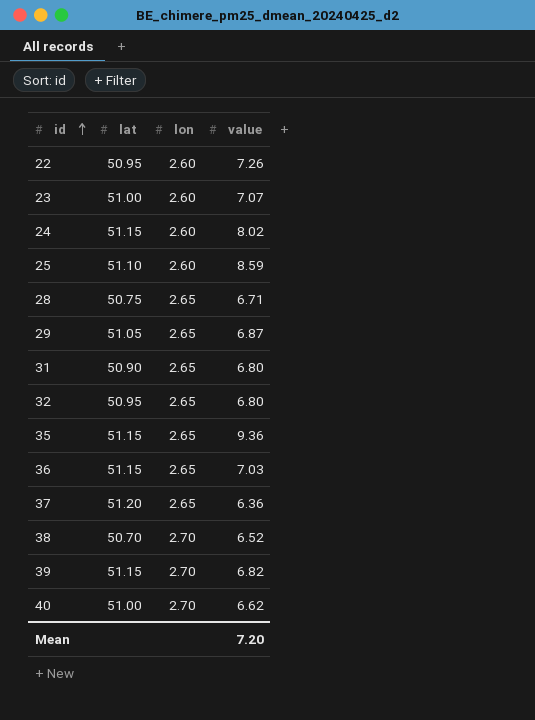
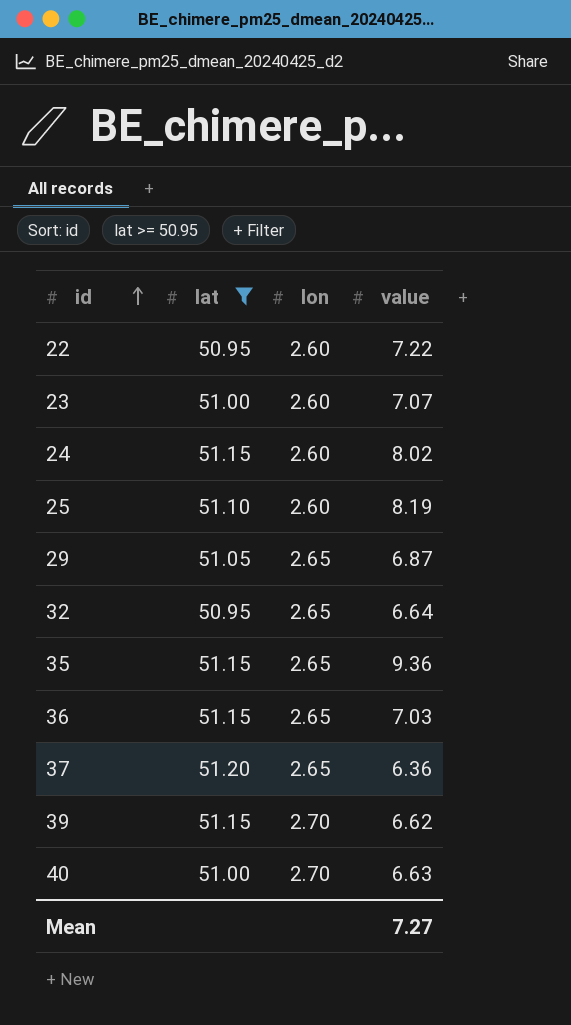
filter: none -> lat >= 50.95
22 | value: 7.26 -> 7.22
25 | value: 8.59 -> 8.19
32 | value: 6.80 -> 6.64
39 | value: 6.82 -> 6.62
40 | value: 6.62 -> 6.63
Mean | value: 7.20 -> 7.27

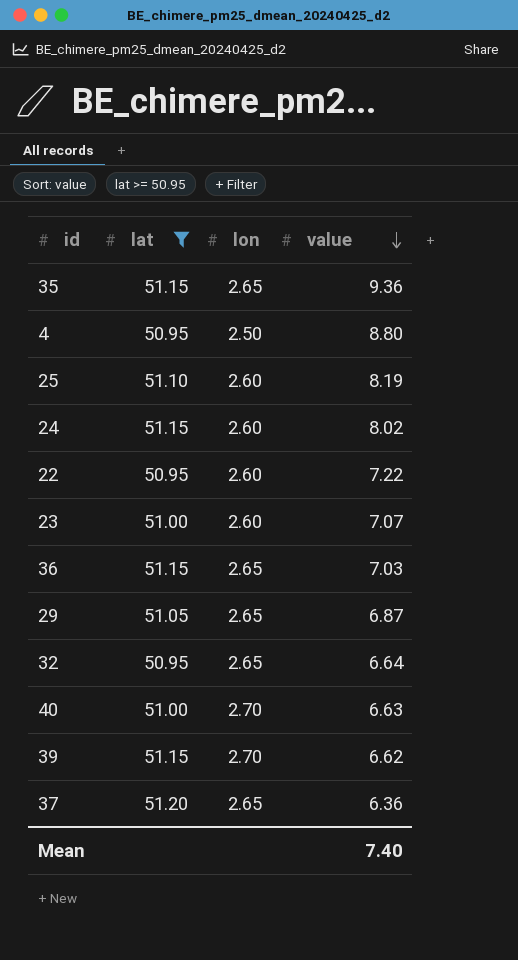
row order: id ascending -> value descending
row 4: none -> 50.95 | 2.50 | 8.80
Mean | value: 7.27 -> 7.40

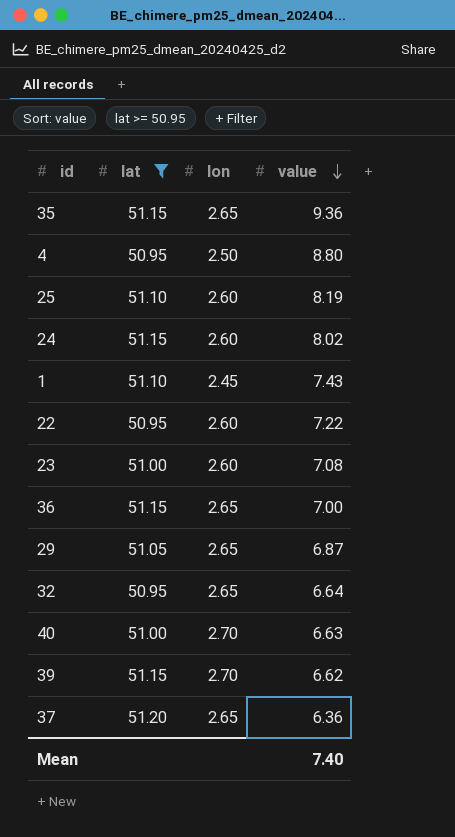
row 1: none -> 51.10 | 2.45 | 7.43
23 | value: 7.07 -> 7.08
36 | value: 7.03 -> 7.00

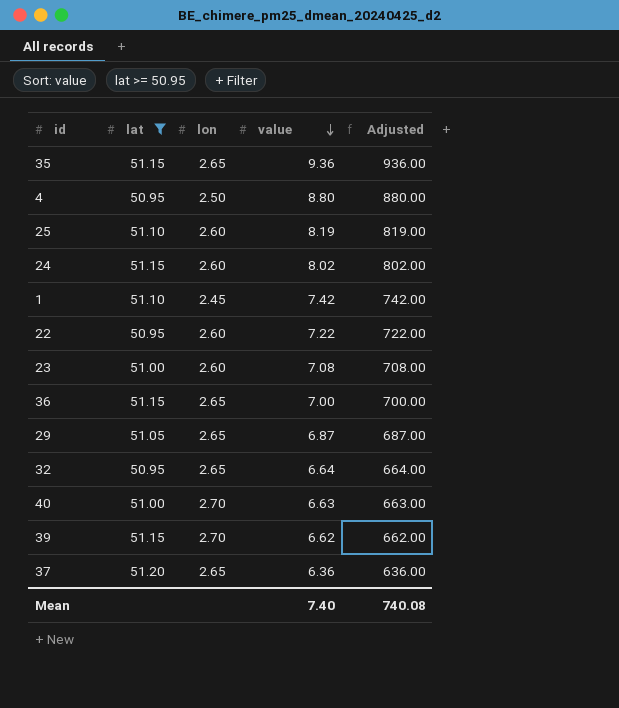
column Adjusted | formula: none -> [value] * 100
1 | value: 7.43 -> 7.42

